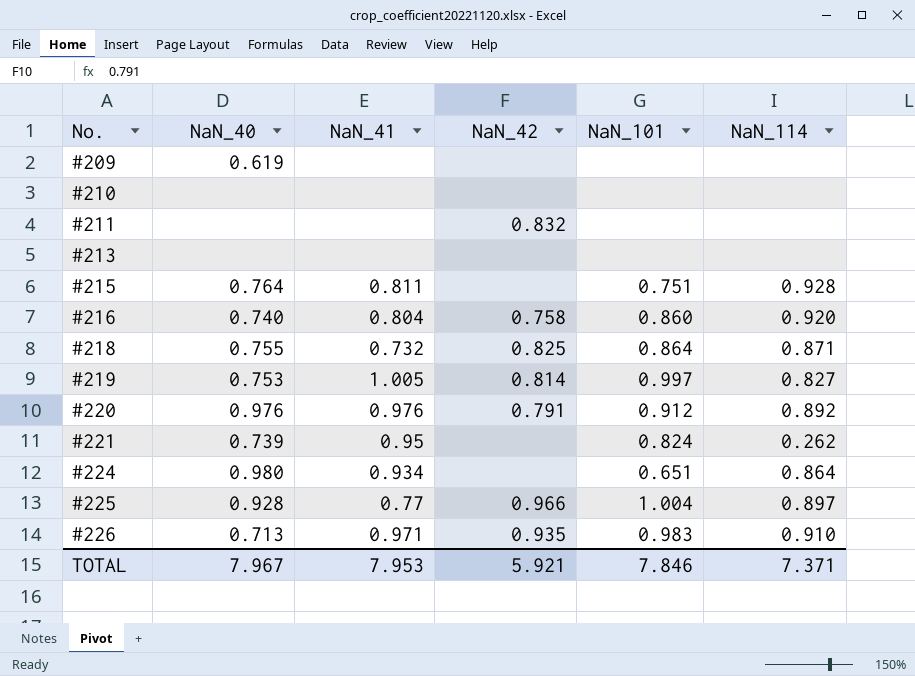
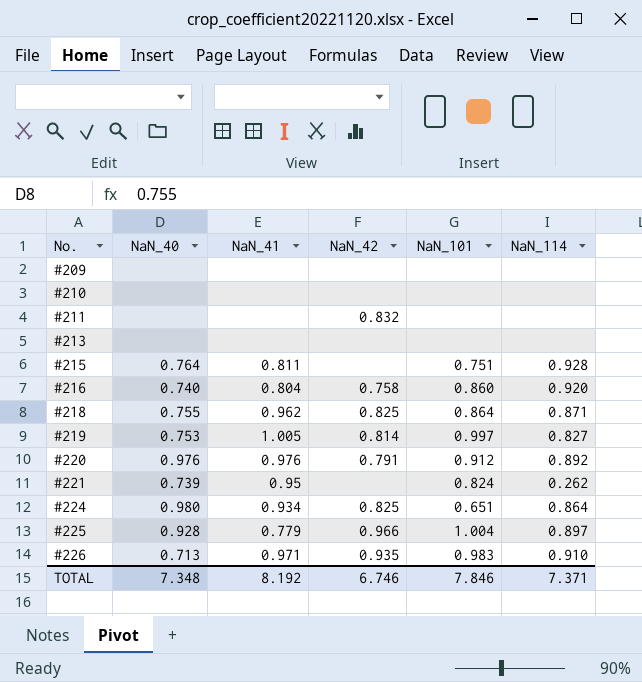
#209 | NaN_40: 0.619 -> none
#218 | NaN_41: 0.732 -> 0.962
#224 | NaN_42: none -> 0.825
#225 | NaN_41: 0.77 -> 0.779
TOTAL | NaN_40: 7.967 -> 7.348
TOTAL | NaN_41: 7.953 -> 8.192
TOTAL | NaN_42: 5.921 -> 6.746

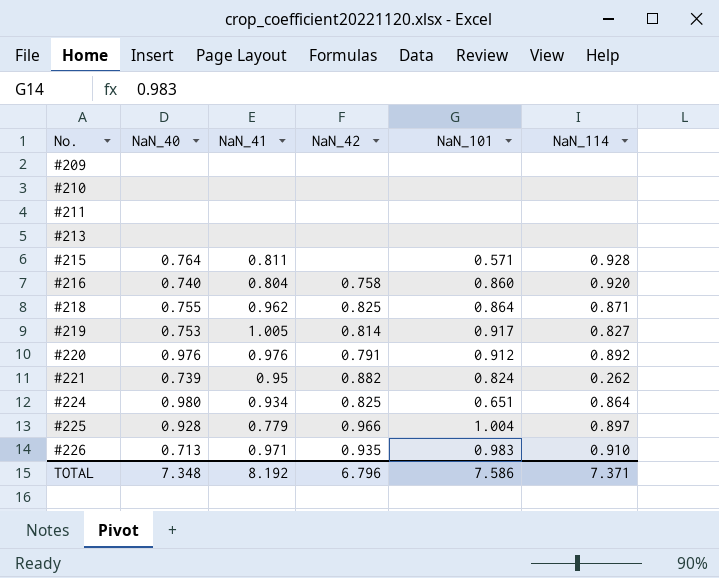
#211 | NaN_42: 0.832 -> none
#215 | NaN_101: 0.751 -> 0.571
#219 | NaN_101: 0.997 -> 0.917
#221 | NaN_42: none -> 0.882
TOTAL | NaN_42: 6.746 -> 6.796
TOTAL | NaN_101: 7.846 -> 7.586

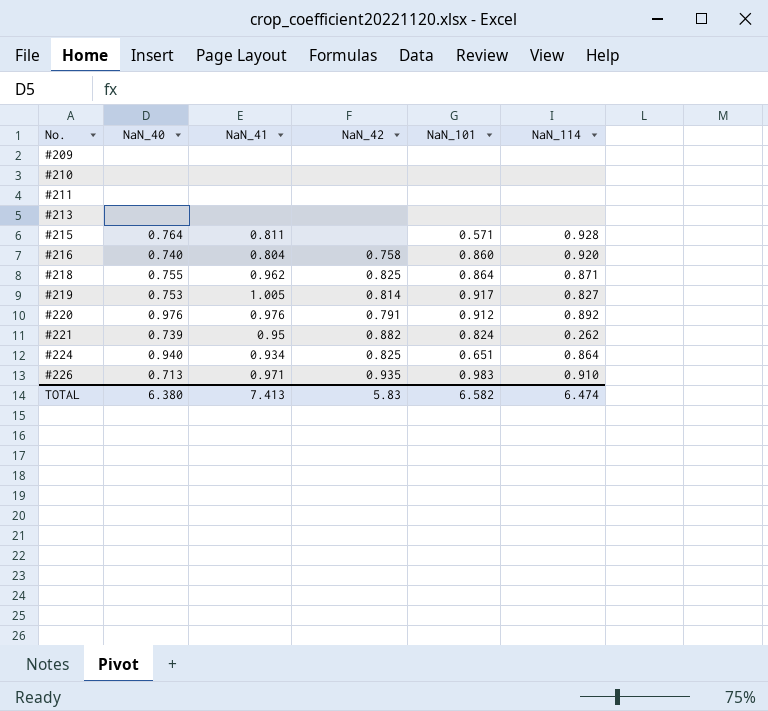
row #225: 0.928 | 0.779 | 0.966 | 1.004 | 0.897 -> none
#224 | NaN_40: 0.980 -> 0.940
TOTAL | NaN_40: 7.348 -> 6.380
TOTAL | NaN_41: 8.192 -> 7.413
TOTAL | NaN_42: 6.796 -> 5.83
TOTAL | NaN_101: 7.586 -> 6.582
TOTAL | NaN_114: 7.371 -> 6.474

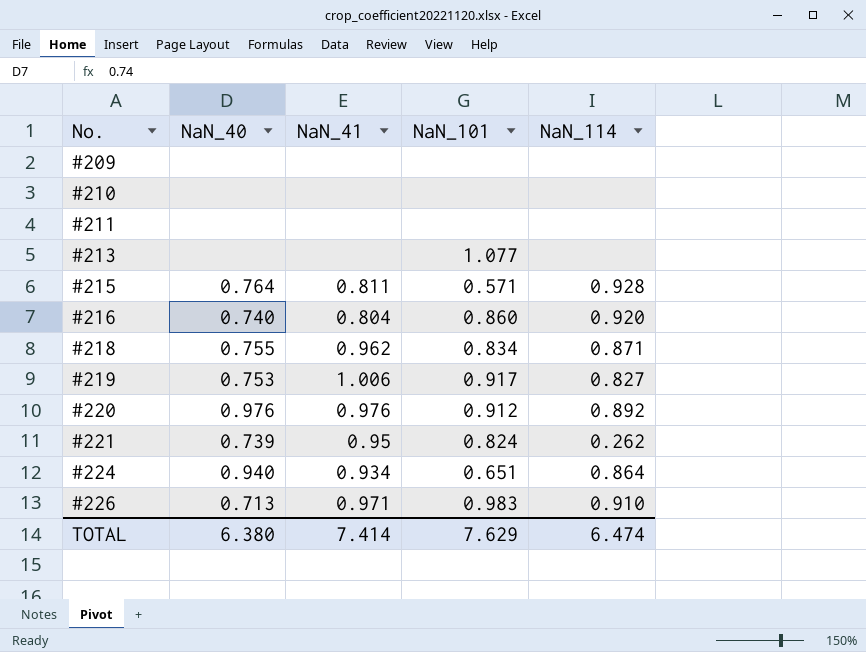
column NaN_42 | position: 4 -> none
#213 | NaN_101: none -> 1.077
#218 | NaN_101: 0.864 -> 0.834
#219 | NaN_41: 1.005 -> 1.006
TOTAL | NaN_41: 7.413 -> 7.414
TOTAL | NaN_101: 6.582 -> 7.629

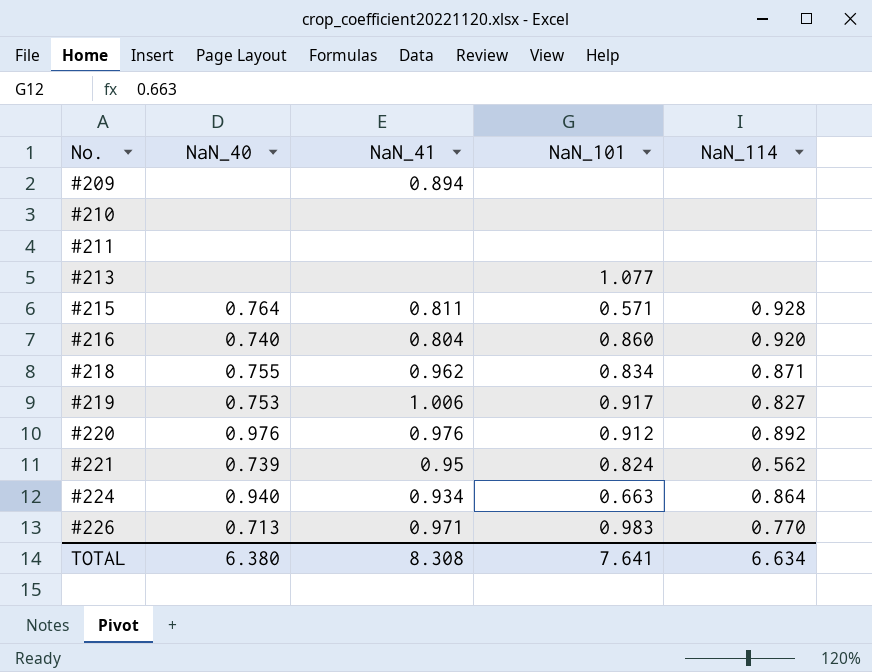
#209 | NaN_41: none -> 0.894
#221 | NaN_114: 0.262 -> 0.562
#224 | NaN_101: 0.651 -> 0.663
#226 | NaN_114: 0.910 -> 0.770
TOTAL | NaN_41: 7.414 -> 8.308
TOTAL | NaN_101: 7.629 -> 7.641
TOTAL | NaN_114: 6.474 -> 6.634

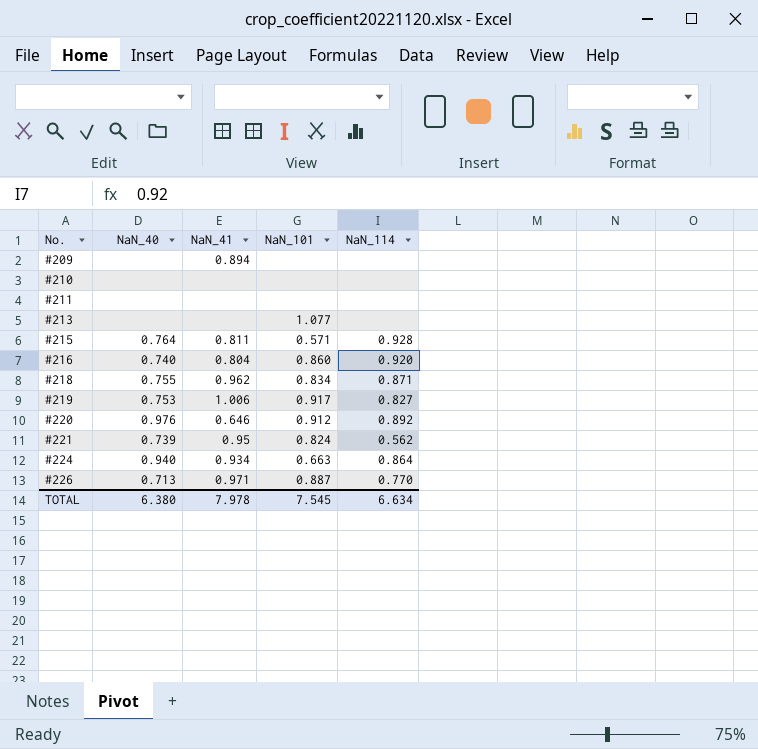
#220 | NaN_41: 0.976 -> 0.646
#226 | NaN_101: 0.983 -> 0.887
TOTAL | NaN_41: 8.308 -> 7.978
TOTAL | NaN_101: 7.641 -> 7.545

